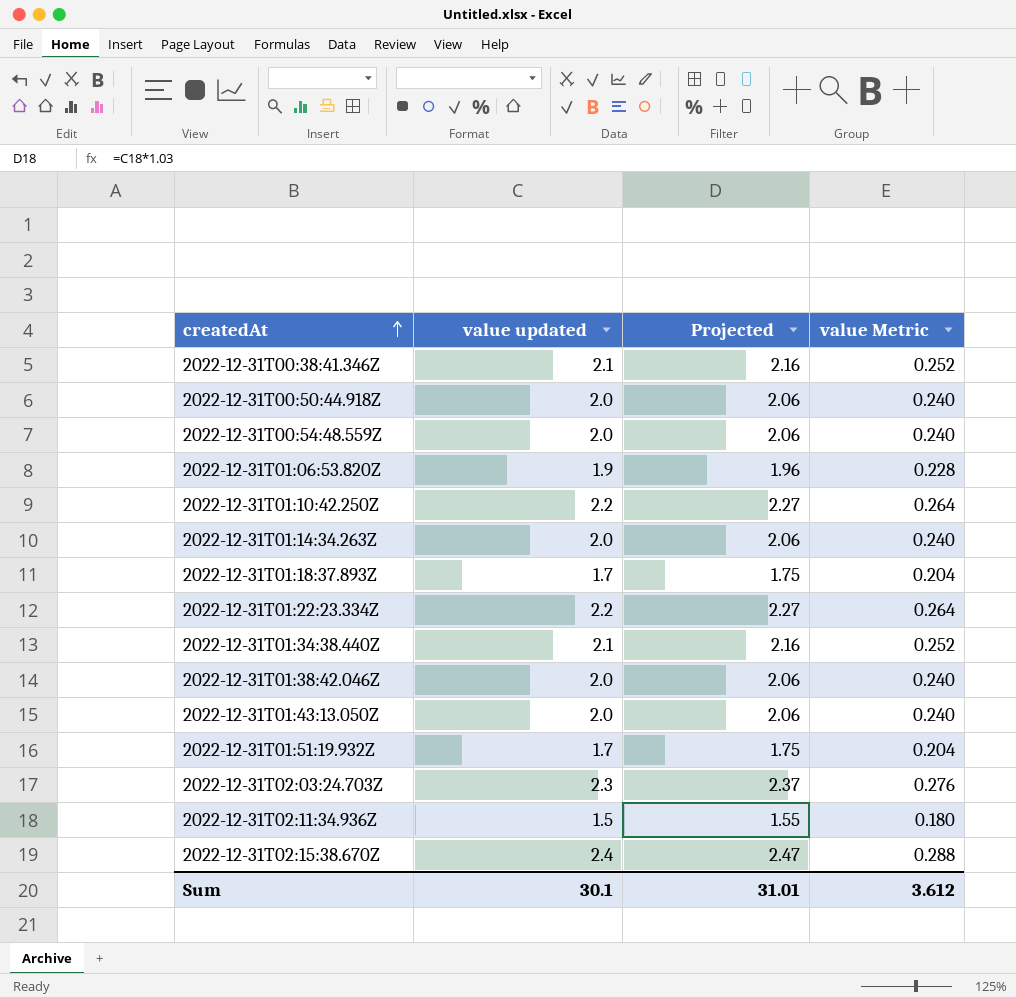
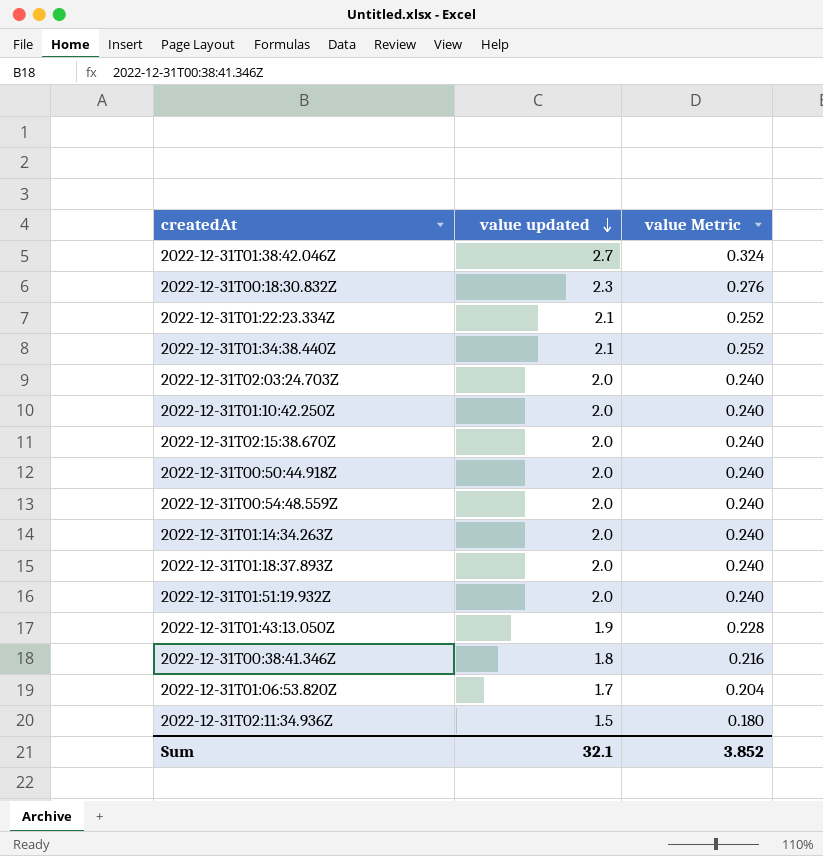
row order: createdAt ascending -> value updated descending
column Projected | formula: [value updated] * 1.03 -> none
2022-12-31T01:38:42.046Z | value updated: 2.0 -> 2.7
2022-12-31T01:38:42.046Z | value Metric: 0.240 -> 0.324
row 2022-12-31T00:18:30.832Z: none -> 2.3 | 0.276
2022-12-31T01:22:23.334Z | value updated: 2.2 -> 2.1
2022-12-31T01:22:23.334Z | value Metric: 0.264 -> 0.252
2022-12-31T02:03:24.703Z | value updated: 2.3 -> 2.0
2022-12-31T02:03:24.703Z | value Metric: 0.276 -> 0.240
2022-12-31T01:10:42.250Z | value updated: 2.2 -> 2.0
2022-12-31T01:10:42.250Z | value Metric: 0.264 -> 0.240
2022-12-31T02:15:38.670Z | value updated: 2.4 -> 2.0
2022-12-31T02:15:38.670Z | value Metric: 0.288 -> 0.240
2022-12-31T01:18:37.893Z | value updated: 1.7 -> 2.0
2022-12-31T01:18:37.893Z | value Metric: 0.204 -> 0.240
2022-12-31T01:51:19.932Z | value updated: 1.7 -> 2.0
2022-12-31T01:51:19.932Z | value Metric: 0.204 -> 0.240
2022-12-31T01:43:13.050Z | value updated: 2.0 -> 1.9
2022-12-31T01:43:13.050Z | value Metric: 0.240 -> 0.228
2022-12-31T00:38:41.346Z | value updated: 2.1 -> 1.8
2022-12-31T00:38:41.346Z | value Metric: 0.252 -> 0.216
2022-12-31T01:06:53.820Z | value updated: 1.9 -> 1.7
2022-12-31T01:06:53.820Z | value Metric: 0.228 -> 0.204
Sum | value updated: 30.1 -> 32.1
Sum | value Metric: 3.612 -> 3.852

